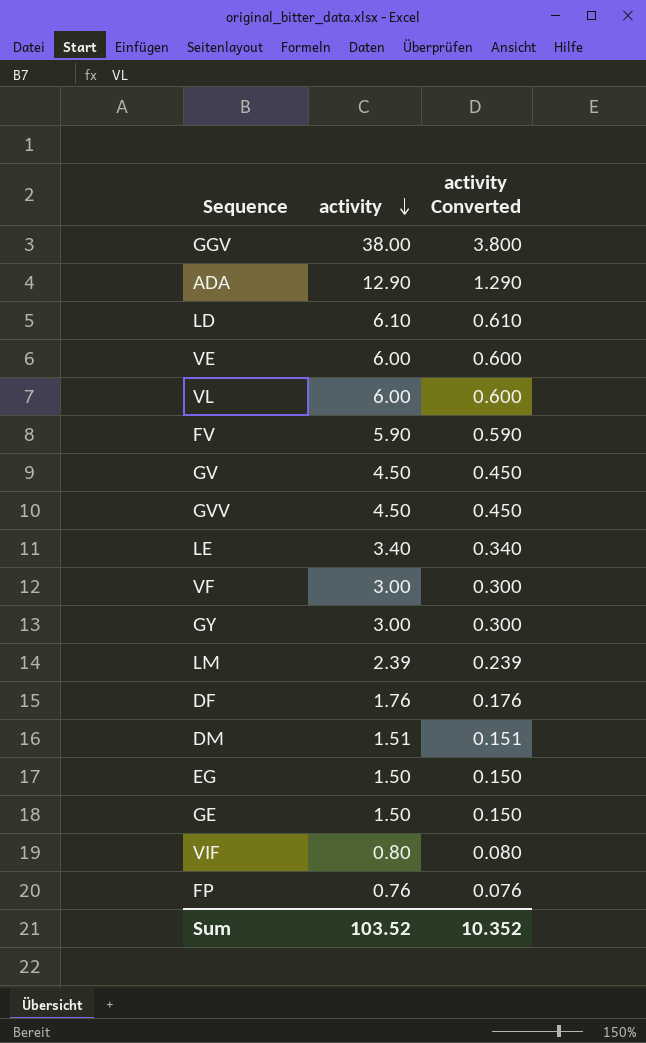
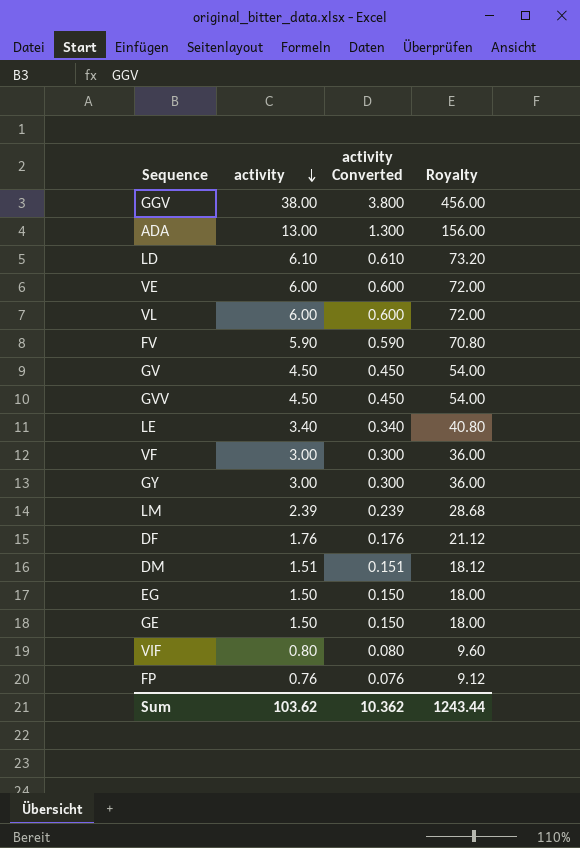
column Royalty | formula: none -> [activity] * 12
ADA | activity: 12.90 -> 13.00
ADA | activity Converted: 1.290 -> 1.300
Sum | activity: 103.52 -> 103.62
Sum | activity Converted: 10.352 -> 10.362

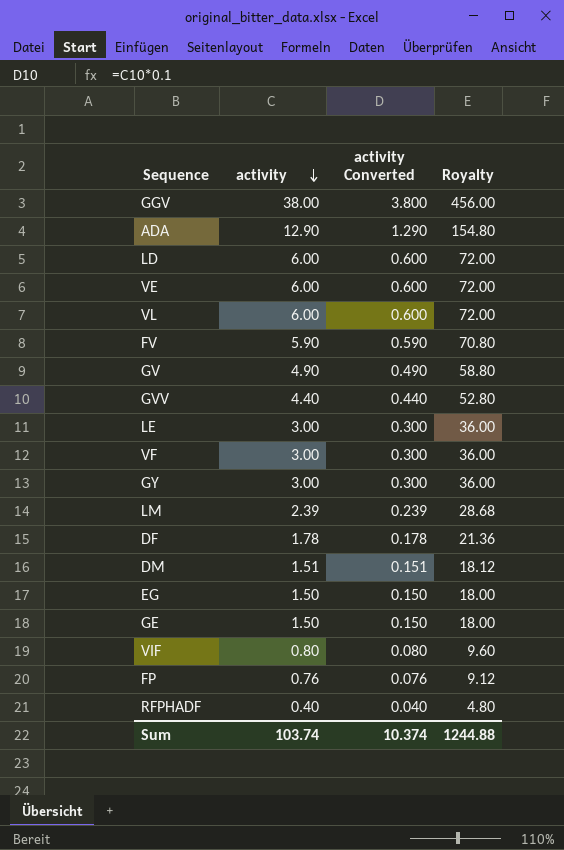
ADA | activity: 13.00 -> 12.90
ADA | activity Converted: 1.300 -> 1.290
ADA | Royalty: 156.00 -> 154.80
LD | activity: 6.10 -> 6.00
LD | activity Converted: 0.610 -> 0.600
LD | Royalty: 73.20 -> 72.00
GV | activity: 4.50 -> 4.90
GV | activity Converted: 0.450 -> 0.490
GV | Royalty: 54.00 -> 58.80
GVV | activity: 4.50 -> 4.40
GVV | activity Converted: 0.450 -> 0.440
GVV | Royalty: 54.00 -> 52.80
LE | activity: 3.40 -> 3.00
LE | activity Converted: 0.340 -> 0.300
LE | Royalty: 40.80 -> 36.00
DF | activity: 1.76 -> 1.78
DF | activity Converted: 0.176 -> 0.178
DF | Royalty: 21.12 -> 21.36
row RFPHADF: none -> 0.40 | 0.040 | 4.80
Sum | activity: 103.62 -> 103.74
Sum | activity Converted: 10.362 -> 10.374
Sum | Royalty: 1243.44 -> 1244.88

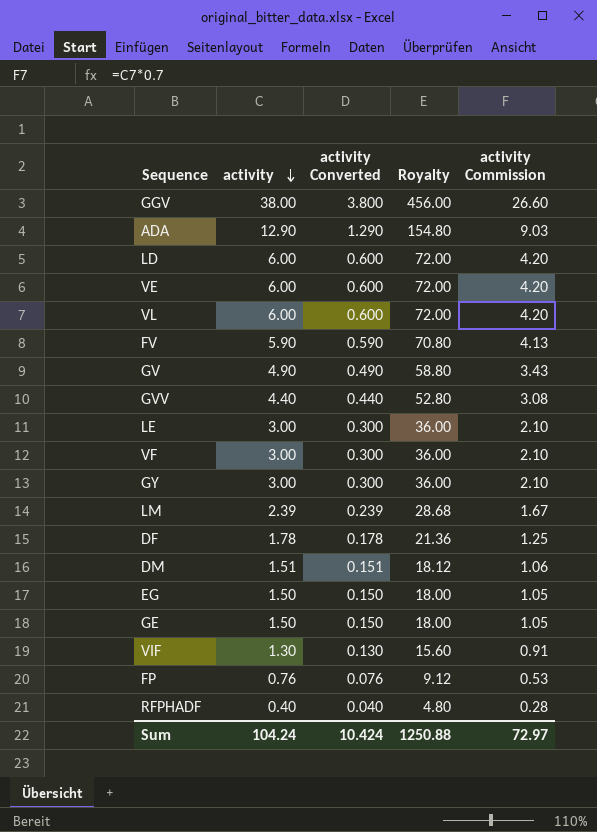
column activity Commission | formula: none -> [activity] * 0.7
VIF | activity: 0.80 -> 1.30
VIF | activity Converted: 0.080 -> 0.130
VIF | Royalty: 9.60 -> 15.60
Sum | activity: 103.74 -> 104.24
Sum | activity Converted: 10.374 -> 10.424
Sum | Royalty: 1244.88 -> 1250.88

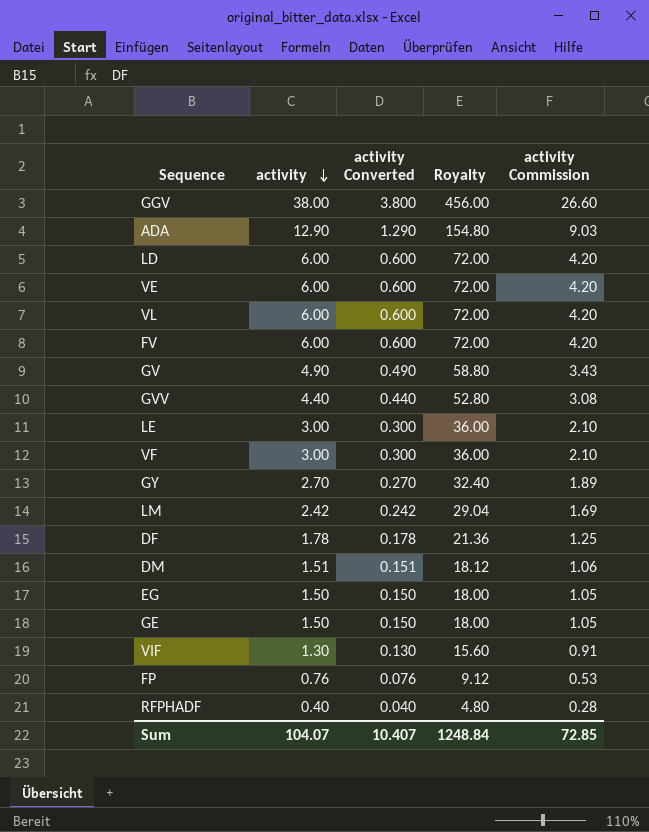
FV | activity: 5.90 -> 6.00
FV | activity Converted: 0.590 -> 0.600
FV | Royalty: 70.80 -> 72.00
FV | activity Commission: 4.13 -> 4.20
GY | activity: 3.00 -> 2.70
GY | activity Converted: 0.300 -> 0.270
GY | Royalty: 36.00 -> 32.40
GY | activity Commission: 2.10 -> 1.89
LM | activity: 2.39 -> 2.42
LM | activity Converted: 0.239 -> 0.242
LM | Royalty: 28.68 -> 29.04
LM | activity Commission: 1.67 -> 1.69
Sum | activity: 104.24 -> 104.07
Sum | activity Converted: 10.424 -> 10.407
Sum | Royalty: 1250.88 -> 1248.84
Sum | activity Commission: 72.97 -> 72.85

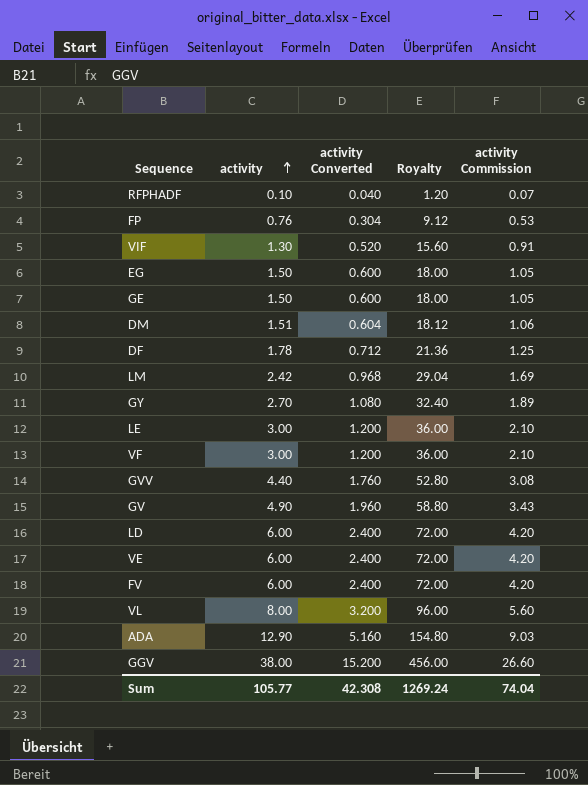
row order: activity descending -> activity ascending
column activity Converted | formula: [activity] * 0.1 -> [activity] * 0.4
RFPHADF | activity: 0.40 -> 0.10
RFPHADF | Royalty: 4.80 -> 1.20
RFPHADF | activity Commission: 0.28 -> 0.07
VL | activity: 6.00 -> 8.00
VL | Royalty: 72.00 -> 96.00
VL | activity Commission: 4.20 -> 5.60
Sum | activity: 104.07 -> 105.77
Sum | activity Converted: 10.407 -> 42.308
Sum | Royalty: 1248.84 -> 1269.24
Sum | activity Commission: 72.85 -> 74.04

